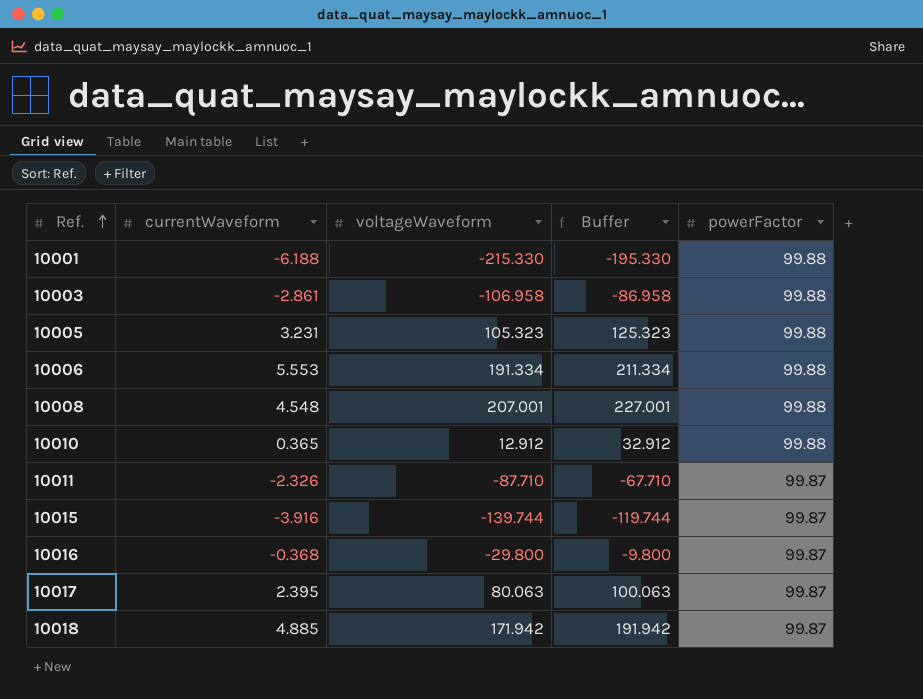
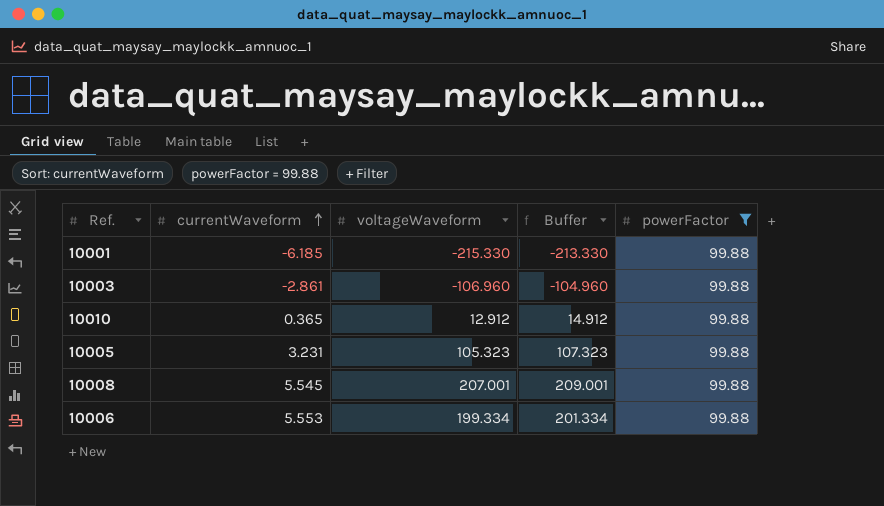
filter: none -> powerFactor = 99.88
row order: Ref. ascending -> currentWaveform ascending
column Buffer | formula: [voltageWaveform] + 20 -> [voltageWaveform] + 2
10001 | currentWaveform: -6.188 -> -6.185
10003 | voltageWaveform: -106.958 -> -106.960
10008 | currentWaveform: 4.548 -> 5.545
10006 | voltageWaveform: 191.334 -> 199.334

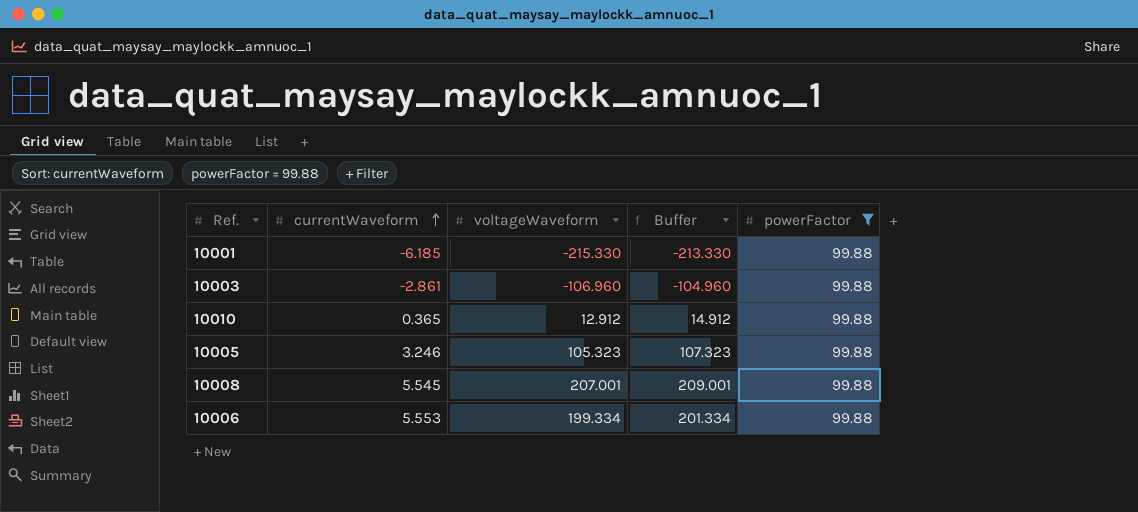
10005 | currentWaveform: 3.231 -> 3.246

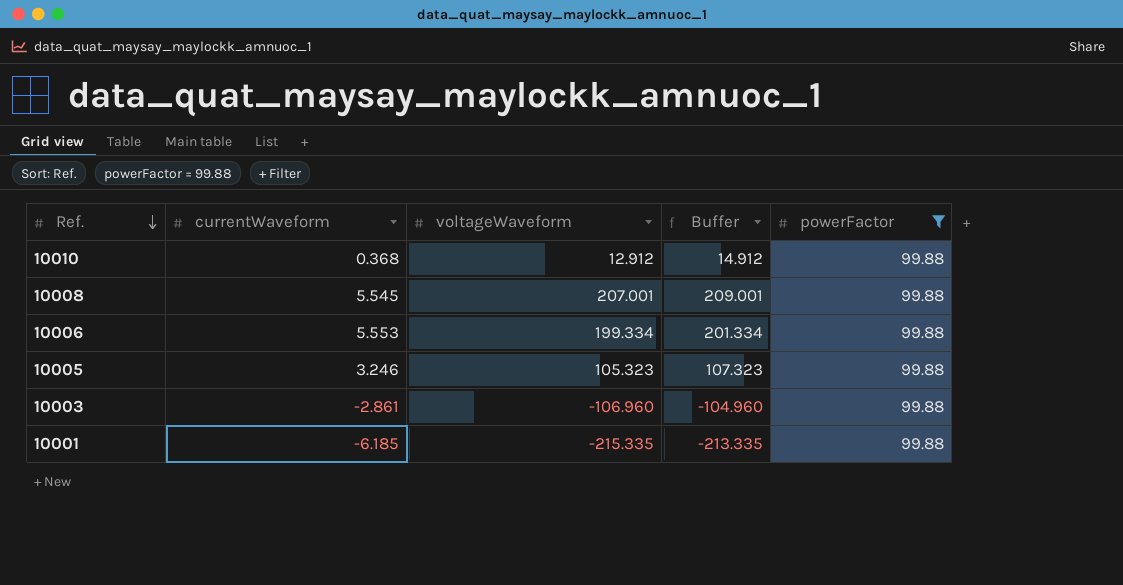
row order: currentWaveform ascending -> Ref. descending
10010 | currentWaveform: 0.365 -> 0.368
10001 | voltageWaveform: -215.330 -> -215.335
10001 | Buffer: -213.330 -> -213.335

